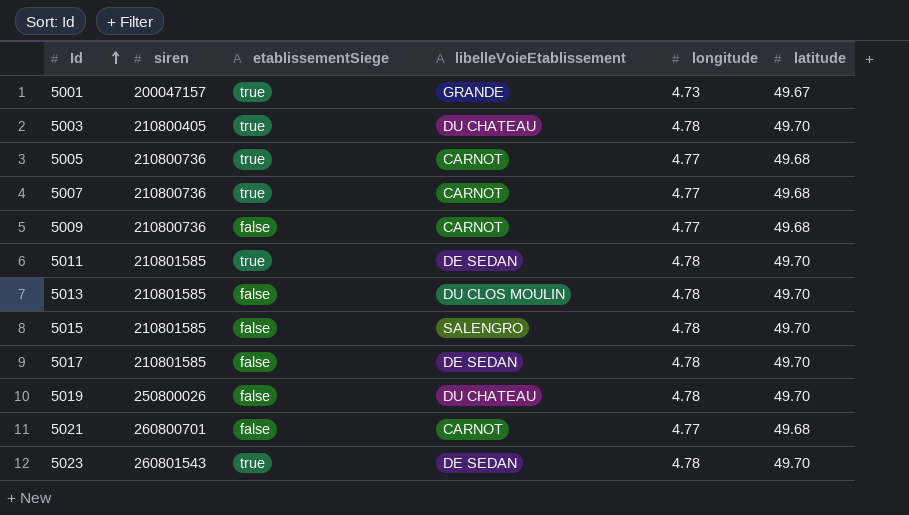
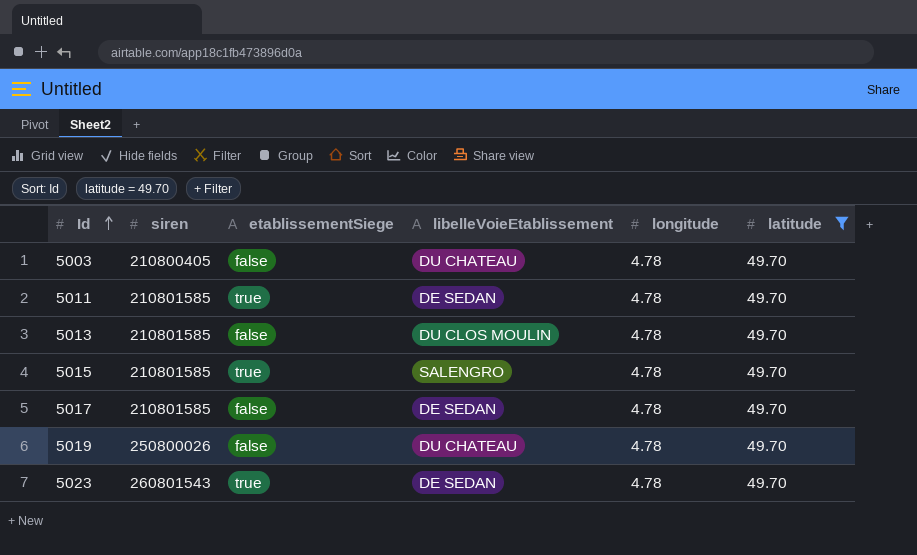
filter: none -> latitude = 49.70
5003 | etablissementSiege: true -> false
5015 | etablissementSiege: false -> true

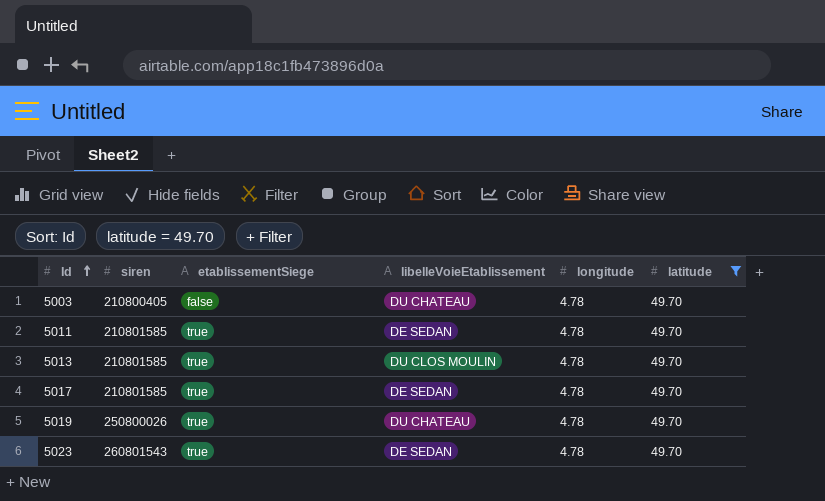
row 5015: 210801585 | true | SALENGRO | 4.78 | 49.70 -> none
5013 | etablissementSiege: false -> true
5017 | etablissementSiege: false -> true
5019 | etablissementSiege: false -> true

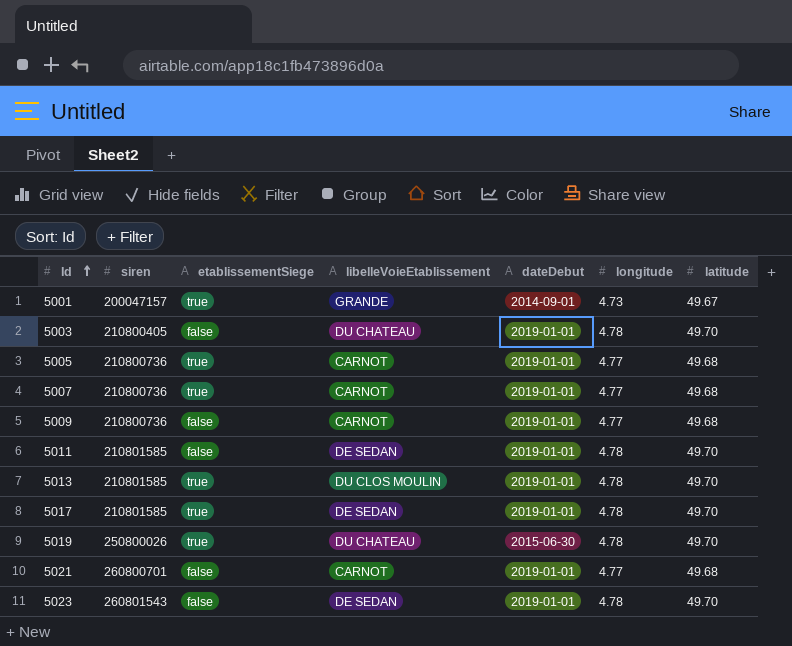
filter: latitude = 49.70 -> none
column dateDebut | position: none -> 5
5011 | etablissementSiege: true -> false
5023 | etablissementSiege: true -> false

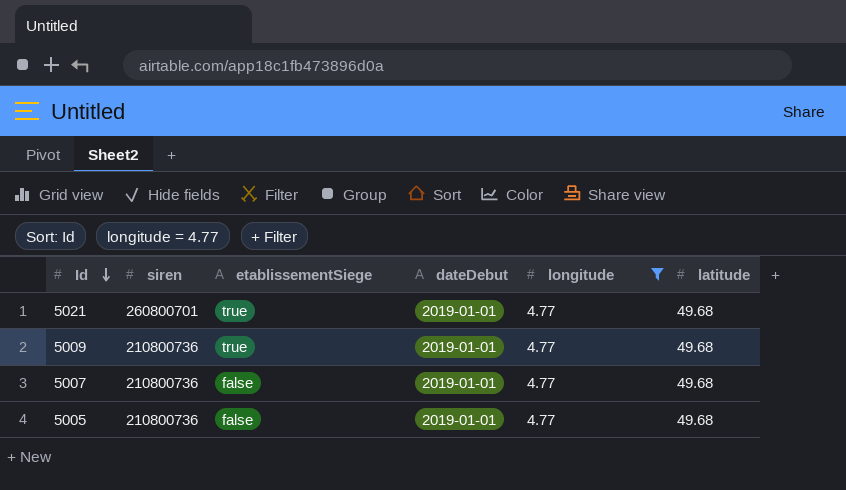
filter: none -> longitude = 4.77
row order: Id ascending -> Id descending
column libelleVoieEtablissement | position: 4 -> none
5021 | etablissementSiege: false -> true
5009 | etablissementSiege: false -> true
5007 | etablissementSiege: true -> false
5005 | etablissementSiege: true -> false

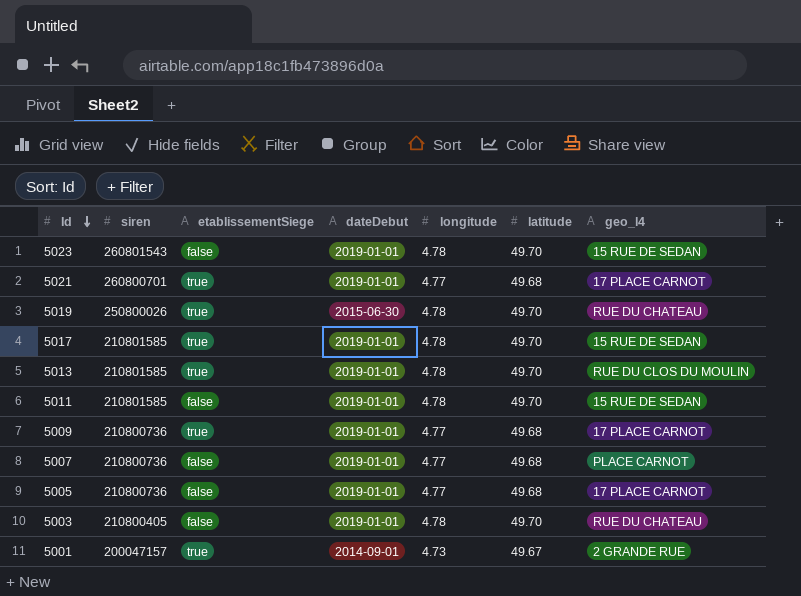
filter: longitude = 4.77 -> none
column geo_l4 | position: none -> 7

